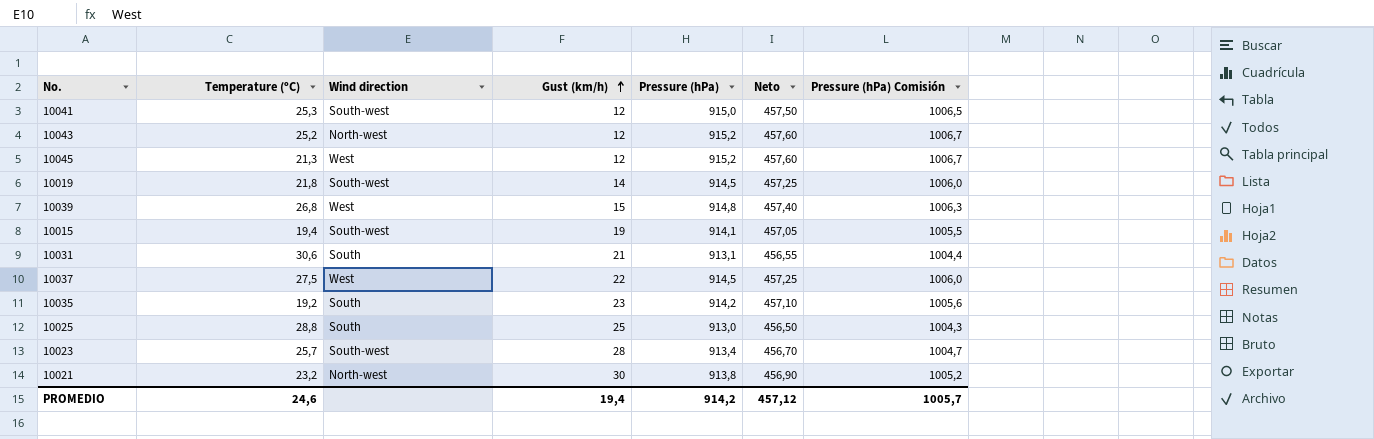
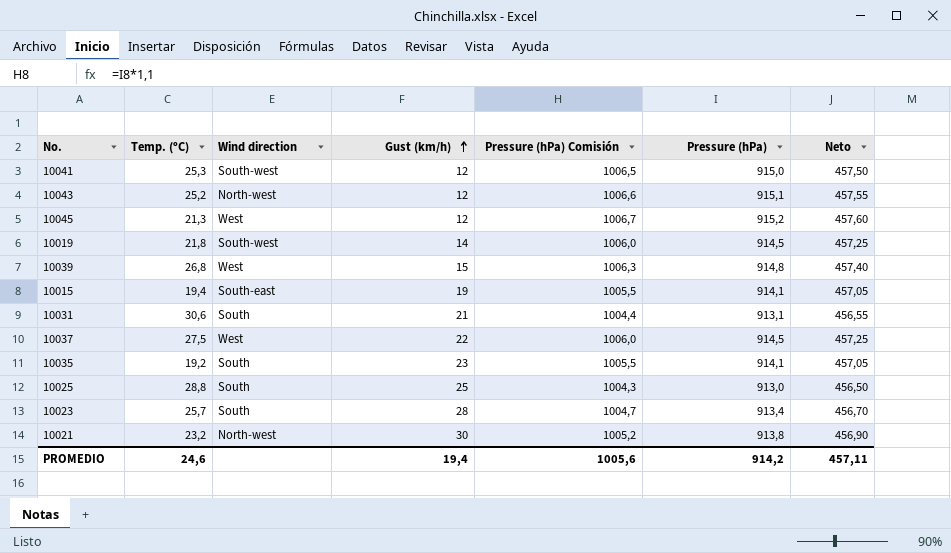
column name: Temperature (ºC) -> Temp. (ºC)
column Pressure (hPa) Comisión | position: 7 -> 5
10043 | Pressure (hPa) Comisión: 1006,7 -> 1006,6
10043 | Pressure (hPa): 915,2 -> 915,1
10043 | Neto: 457,60 -> 457,55
10015 | Wind direction: South-west -> South-east
10035 | Pressure (hPa) Comisión: 1005,6 -> 1005,5
10035 | Pressure (hPa): 914,2 -> 914,1
10035 | Neto: 457,10 -> 457,05
10023 | Wind direction: South-west -> South
PROMEDIO | Pressure (hPa) Comisión: 1005,7 -> 1005,6
PROMEDIO | Neto: 457,12 -> 457,11

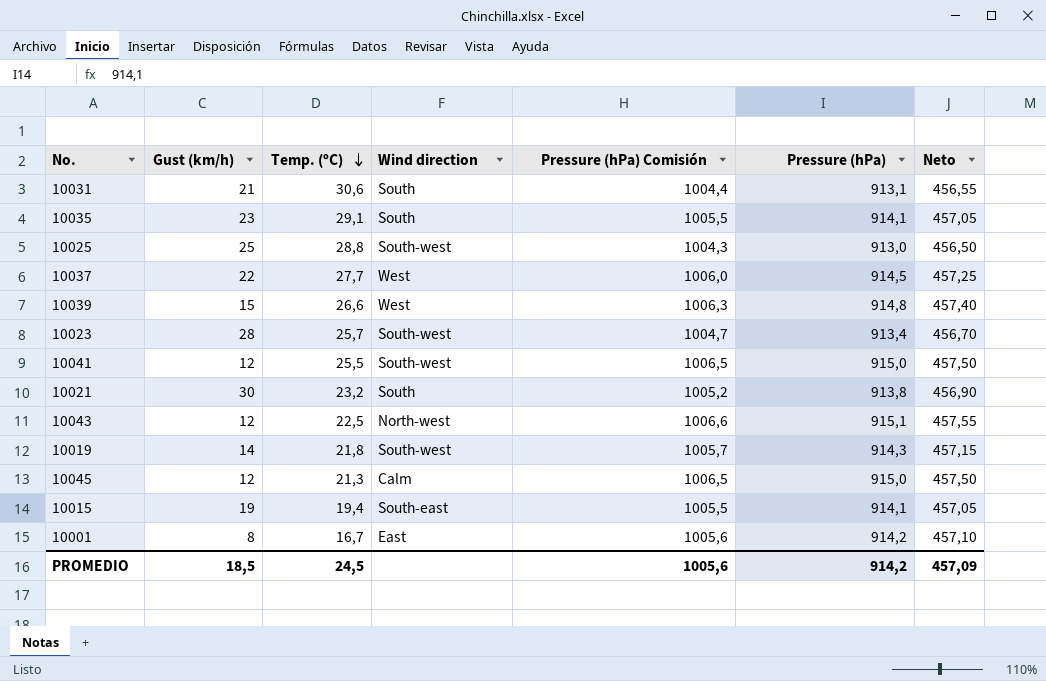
row order: Gust (km/h) ascending -> Temp. (ºC) descending
column Gust (km/h) | position: 4 -> 2
10035 | Temp. (ºC): 19,2 -> 29,1
10025 | Wind direction: South -> South-west
10037 | Temp. (ºC): 27,5 -> 27,7
10039 | Temp. (ºC): 26,8 -> 26,6
10023 | Wind direction: South -> South-west
10041 | Temp. (ºC): 25,3 -> 25,5
10021 | Wind direction: North-west -> South
10043 | Temp. (ºC): 25,2 -> 22,5
10019 | Pressure (hPa) Comisión: 1006,0 -> 1005,7
10019 | Pressure (hPa): 914,5 -> 914,3
10019 | Neto: 457,25 -> 457,15
10045 | Wind direction: West -> Calm
10045 | Pressure (hPa) Comisión: 1006,7 -> 1006,5
10045 | Pressure (hPa): 915,2 -> 915,0
10045 | Neto: 457,60 -> 457,50
row 10001: none -> 8 | 16,7 | East | 1005,6 | 914,2 | 457,10
PROMEDIO | Gust (km/h): 19,4 -> 18,5
PROMEDIO | Temp. (ºC): 24,6 -> 24,5
PROMEDIO | Neto: 457,11 -> 457,09

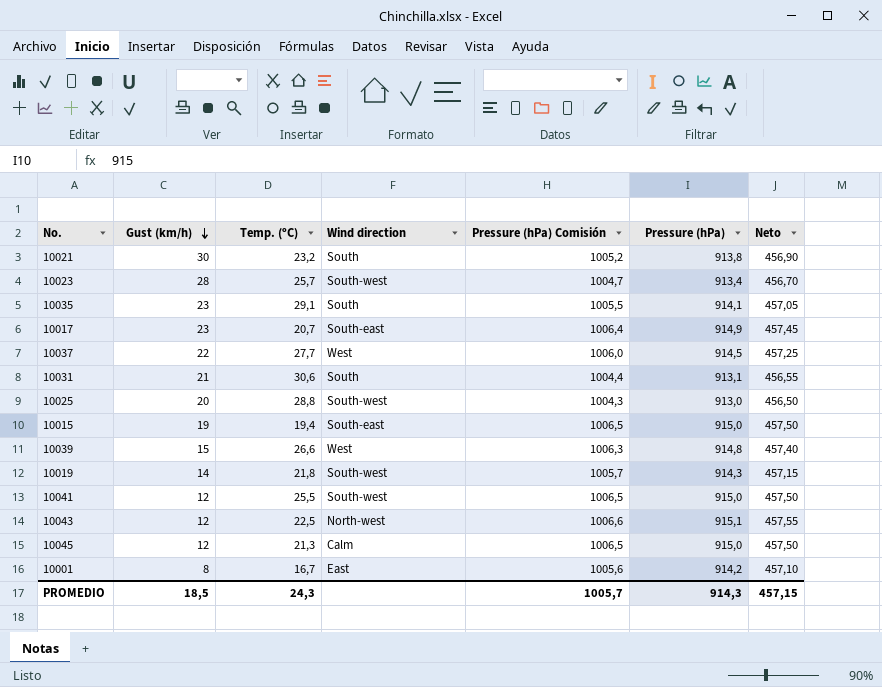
row order: Temp. (ºC) descending -> Gust (km/h) descending
row 10017: none -> 23 | 20,7 | South-east | 1006,4 | 914,9 | 457,45
10025 | Gust (km/h): 25 -> 20
10015 | Pressure (hPa) Comisión: 1005,5 -> 1006,5
10015 | Pressure (hPa): 914,1 -> 915,0
10015 | Neto: 457,05 -> 457,50
PROMEDIO | Temp. (ºC): 24,5 -> 24,3
PROMEDIO | Pressure (hPa) Comisión: 1005,6 -> 1005,7
PROMEDIO | Pressure (hPa): 914,2 -> 914,3
PROMEDIO | Neto: 457,09 -> 457,15

